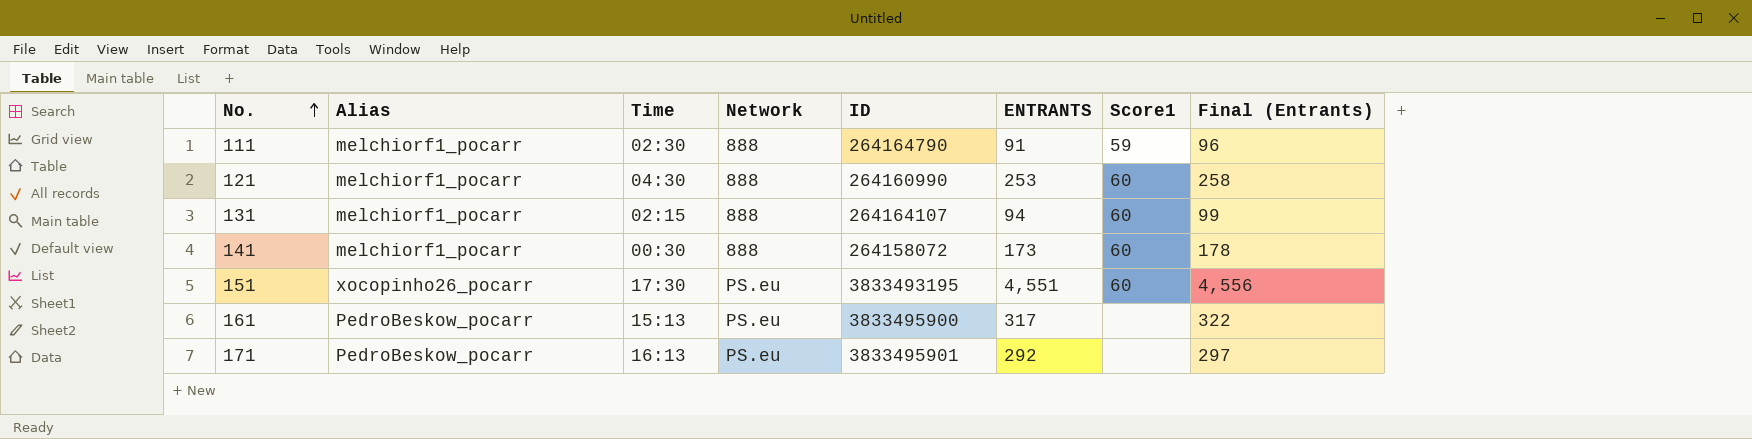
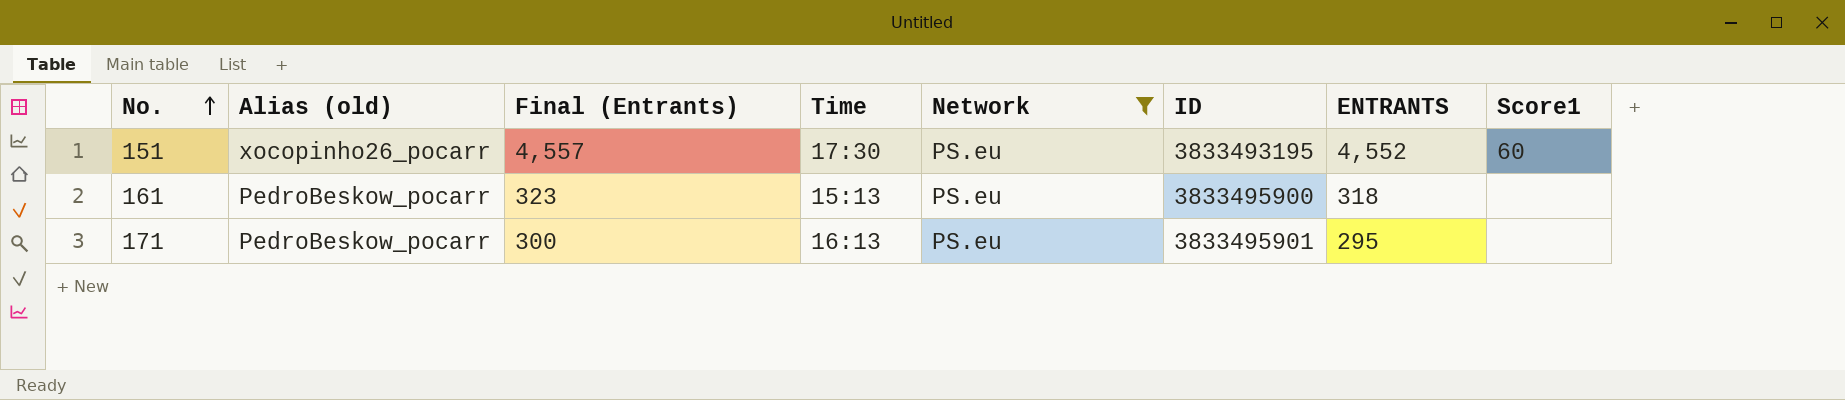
filter: none -> Network = PS.eu
column name: Alias -> Alias (old)
column Final (Entrants) | position: 8 -> 3
151 | Final (Entrants): 4,556 -> 4,557
151 | ENTRANTS: 4,551 -> 4,552
161 | Final (Entrants): 322 -> 323
161 | ENTRANTS: 317 -> 318
171 | Final (Entrants): 297 -> 300
171 | ENTRANTS: 292 -> 295

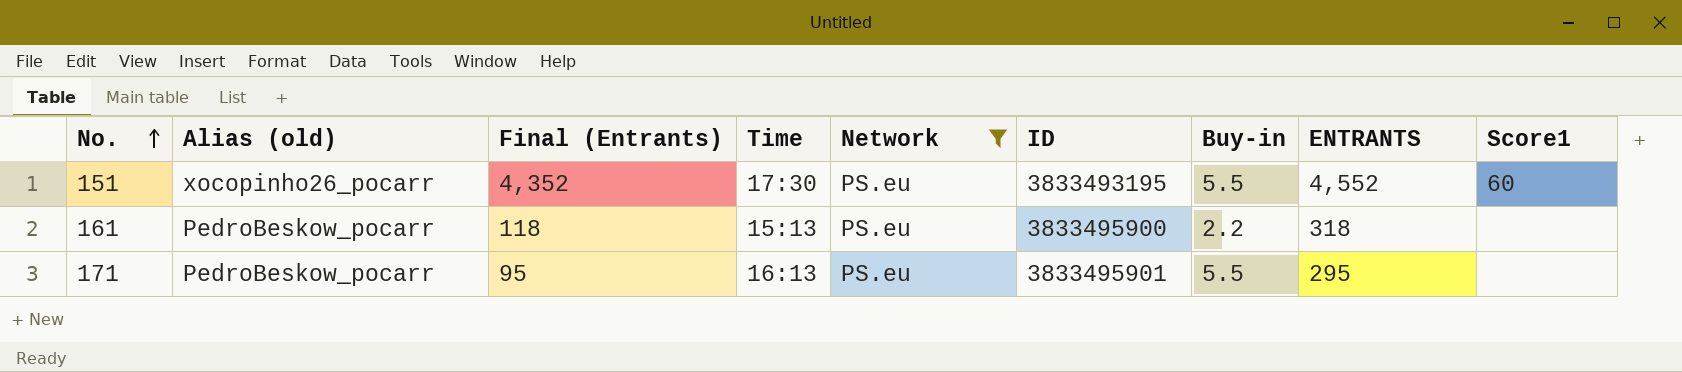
column Final (Entrants) | formula: [ENTRANTS] + 5 -> [ENTRANTS] - 200
column Buy-in | position: none -> 7

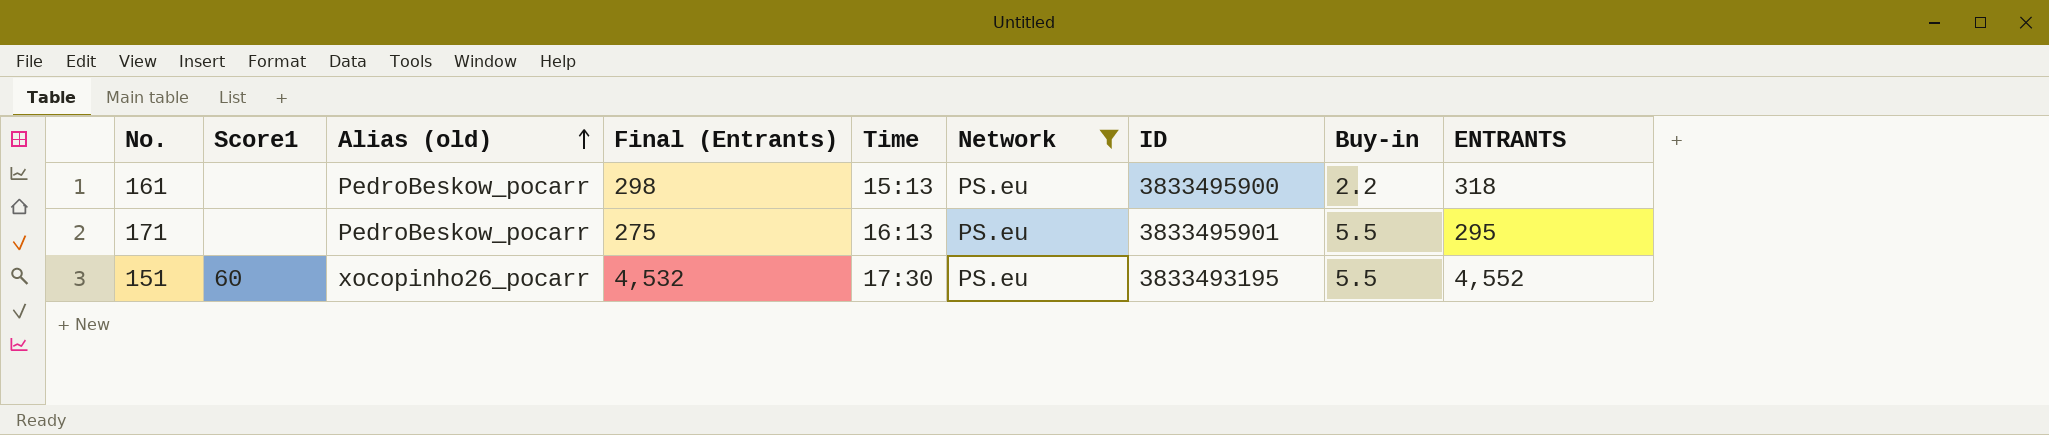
row order: No. ascending -> Alias (old) ascending
column Score1 | position: 9 -> 2
column Final (Entrants) | formula: [ENTRANTS] - 200 -> [ENTRANTS] - 20

